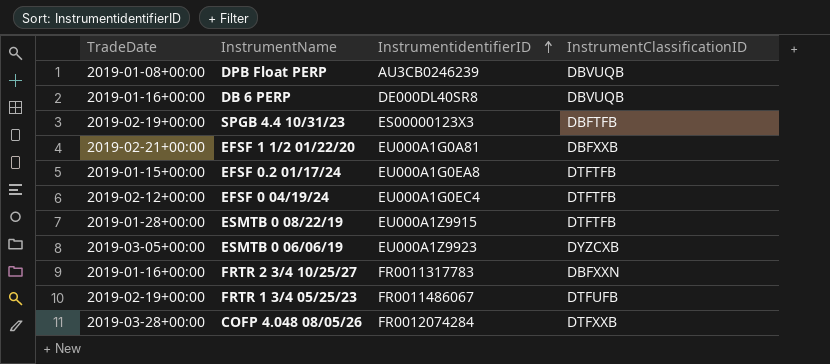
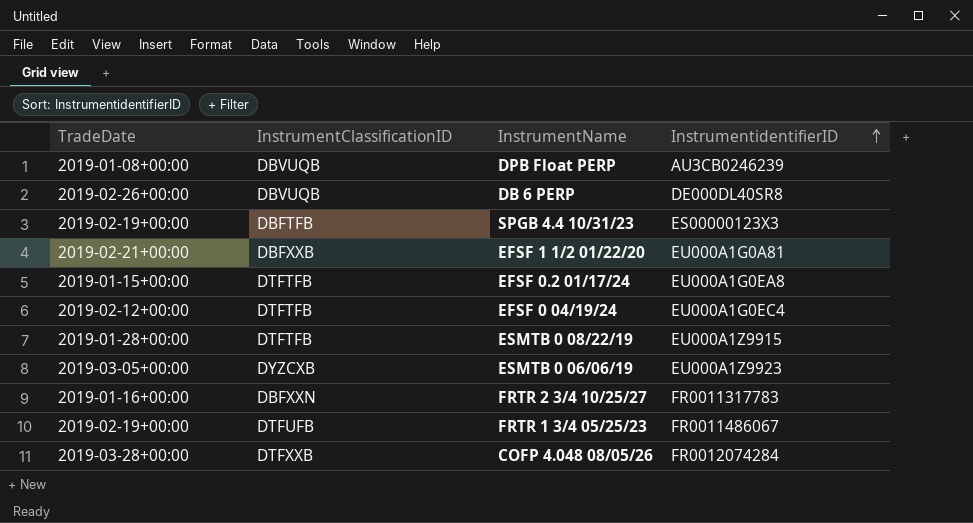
column InstrumentClassificationID | position: 4 -> 2
DB 6 PERP | TradeDate: 2019-01-16+00:00 -> 2019-02-26+00:00

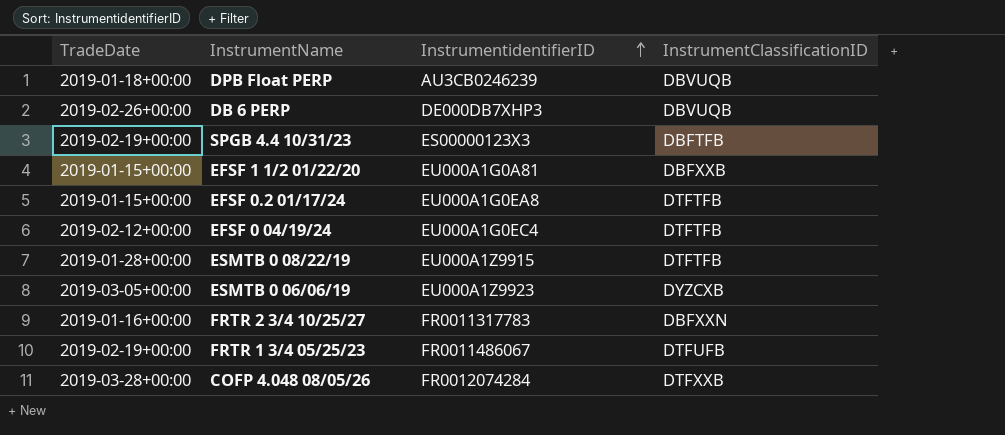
column InstrumentClassificationID | position: 2 -> 4
DPB Float PERP | TradeDate: 2019-01-08+00:00 -> 2019-01-18+00:00
DB 6 PERP | InstrumentidentifierID: DE000DL40SR8 -> DE000DB7XHP3
EFSF 1 1/2 01/22/20 | TradeDate: 2019-02-21+00:00 -> 2019-01-15+00:00

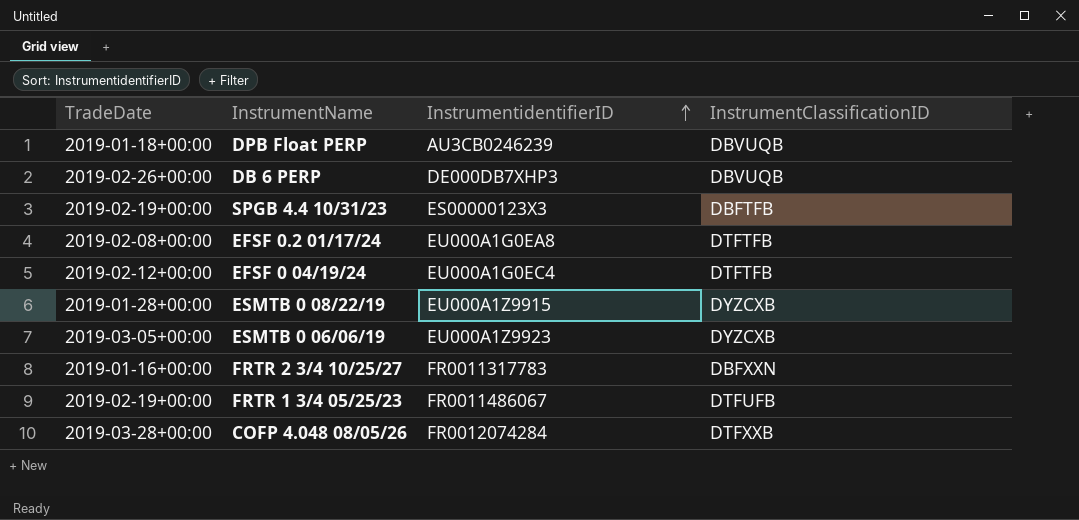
row EFSF 1 1/2 01/22/20: 2019-01-15+00:00 | EU000A1G0A81 | DBFXXB -> none
EFSF 0.2 01/17/24 | TradeDate: 2019-01-15+00:00 -> 2019-02-08+00:00
ESMTB 0 08/22/19 | InstrumentClassificationID: DTFTFB -> DYZCXB

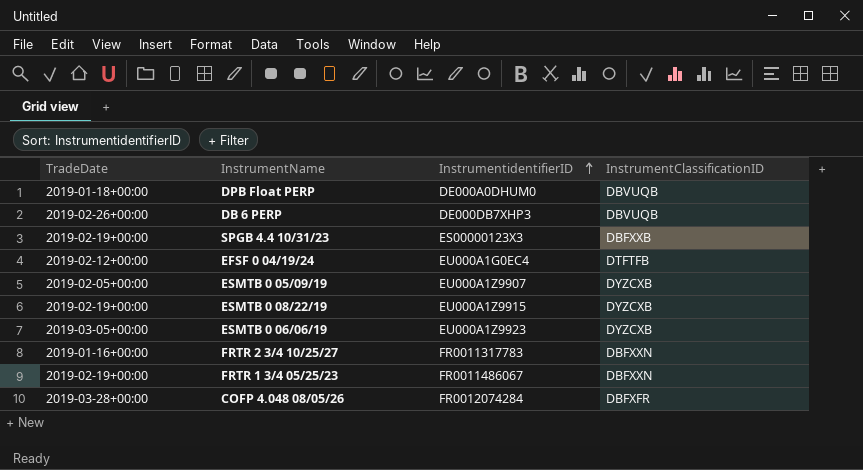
row EFSF 0.2 01/17/24: 2019-02-08+00:00 | EU000A1G0EA8 | DTFTFB -> none
DPB Float PERP | InstrumentidentifierID: AU3CB0246239 -> DE000A0DHUM0
SPGB 4.4 10/31/23 | InstrumentClassificationID: DBFTFB -> DBFXXB
row ESMTB 0 05/09/19: none -> 2019-02-05+00:00 | EU000A1Z9907 | DYZCXB
ESMTB 0 08/22/19 | TradeDate: 2019-01-28+00:00 -> 2019-02-19+00:00
FRTR 1 3/4 05/25/23 | InstrumentClassificationID: DTFUFB -> DBFXXN
COFP 4.048 08/05/26 | InstrumentClassificationID: DTFXXB -> DBFXFR

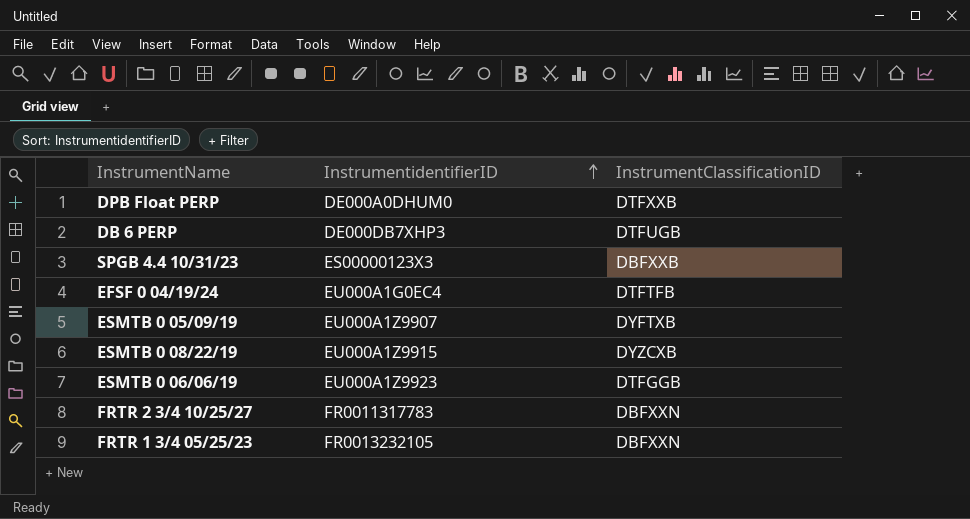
column TradeDate | position: 1 -> none
row COFP 4.048 08/05/26: 2019-03-28+00:00 | FR0012074284 | DBFXFR -> none
DPB Float PERP | InstrumentClassificationID: DBVUQB -> DTFXXB
DB 6 PERP | InstrumentClassificationID: DBVUQB -> DTFUGB
ESMTB 0 05/09/19 | InstrumentClassificationID: DYZCXB -> DYFTXB
ESMTB 0 06/06/19 | InstrumentClassificationID: DYZCXB -> DTFGGB
FRTR 1 3/4 05/25/23 | InstrumentidentifierID: FR0011486067 -> FR0013232105

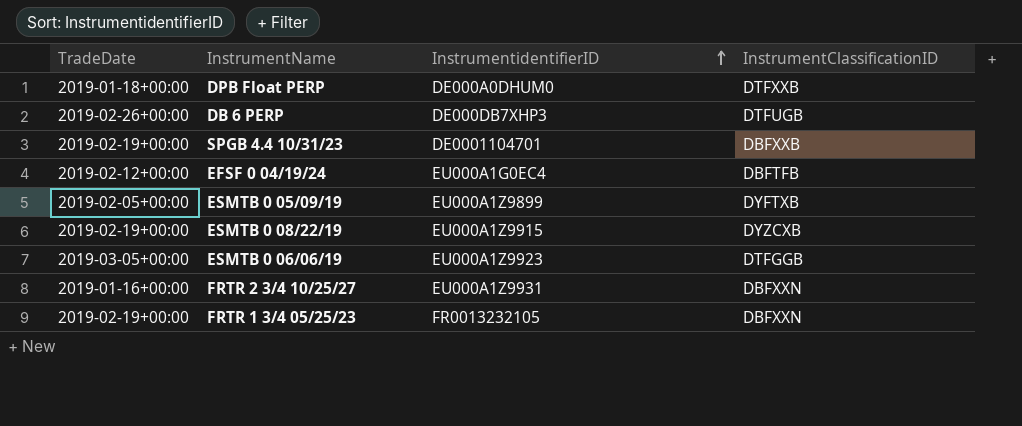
column TradeDate | position: none -> 1
SPGB 4.4 10/31/23 | InstrumentidentifierID: ES00000123X3 -> DE0001104701
EFSF 0 04/19/24 | InstrumentClassificationID: DTFTFB -> DBFTFB
ESMTB 0 05/09/19 | InstrumentidentifierID: EU000A1Z9907 -> EU000A1Z9899
FRTR 2 3/4 10/25/27 | InstrumentidentifierID: FR0011317783 -> EU000A1Z9931

